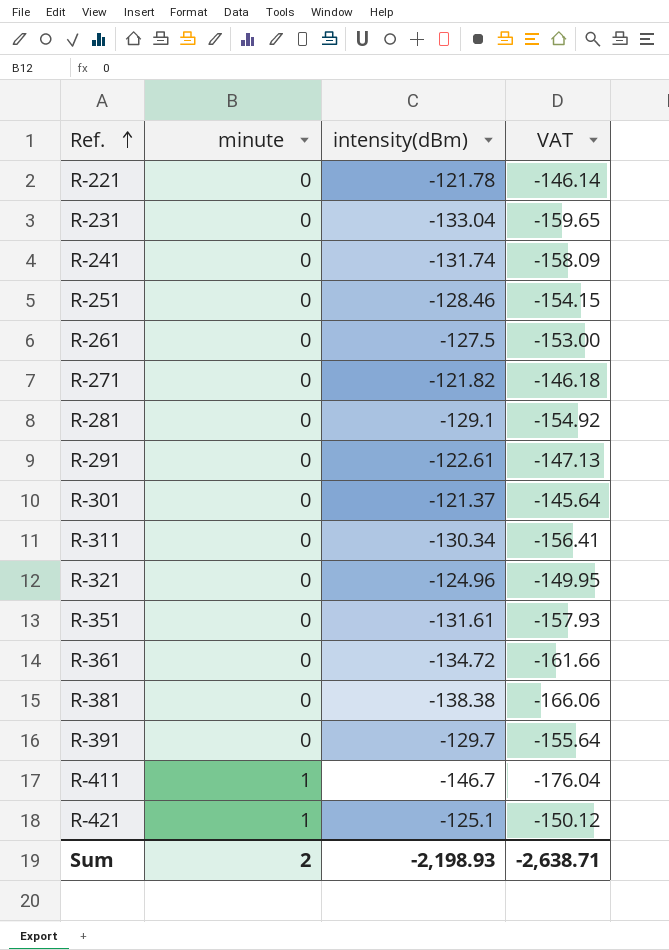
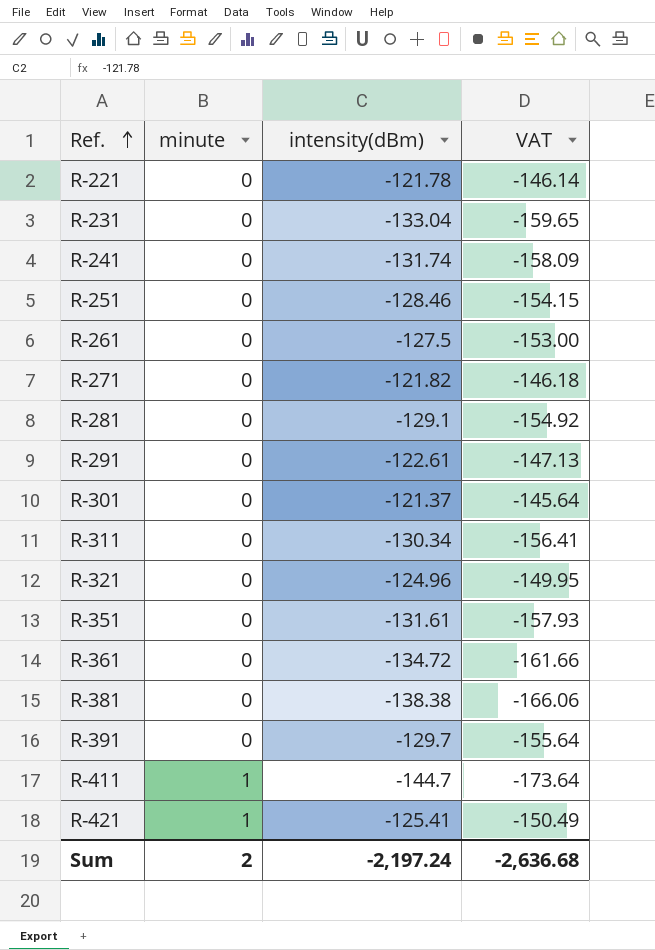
R-411 | intensity(dBm): -146.7 -> -144.7
R-411 | VAT: -176.04 -> -173.64
R-421 | intensity(dBm): -125.1 -> -125.41
R-421 | VAT: -150.12 -> -150.49
Sum | intensity(dBm): -2,198.93 -> -2,197.24
Sum | VAT: -2,638.71 -> -2,636.68

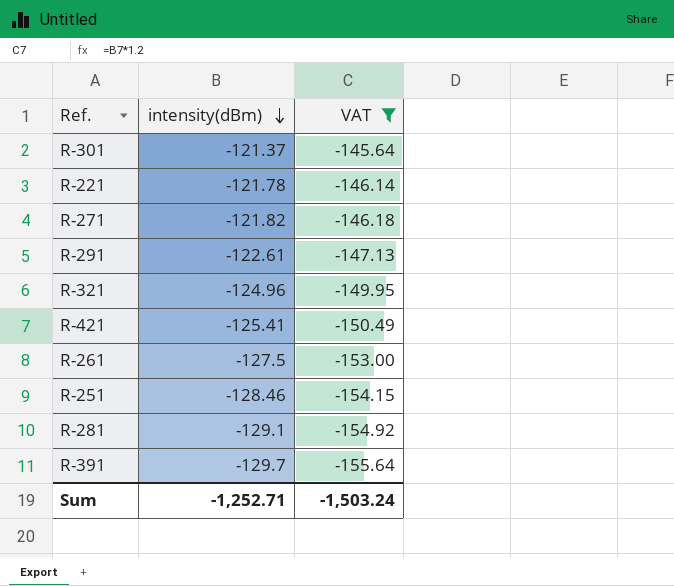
filter: none -> VAT >= -155.64
row order: Ref. ascending -> intensity(dBm) descending
column minute | position: 2 -> none
Sum | intensity(dBm): -2,197.24 -> -1,252.71
Sum | VAT: -2,636.68 -> -1,503.24

